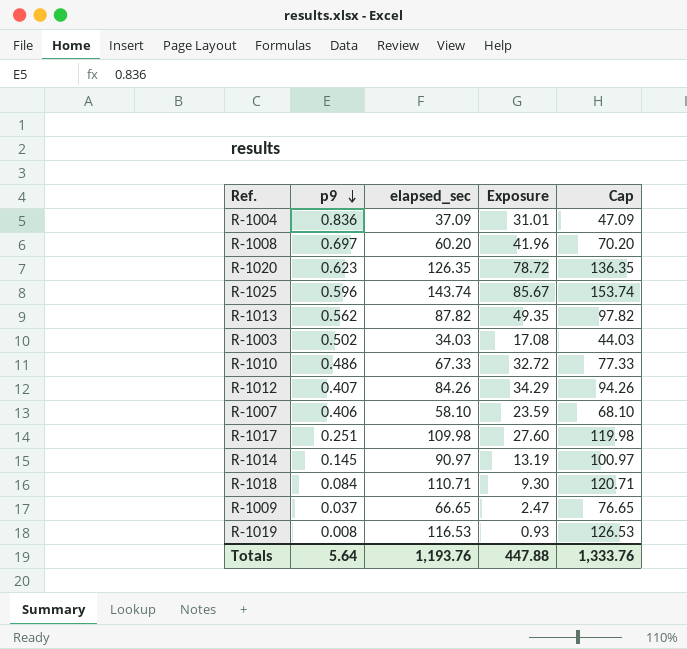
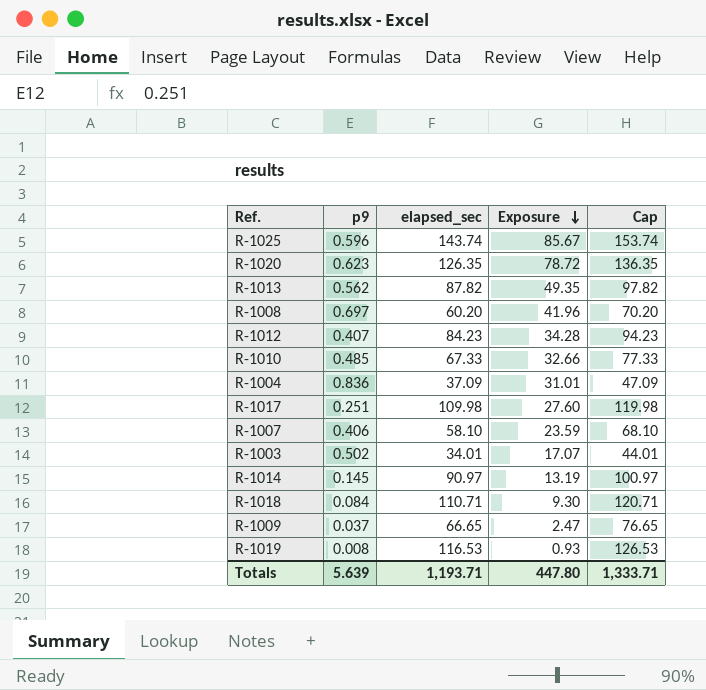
row order: p9 descending -> Exposure descending
R-1012 | elapsed_sec: 84.26 -> 84.23
R-1012 | Exposure: 34.29 -> 34.28
R-1012 | Cap: 94.26 -> 94.23
R-1010 | p9: 0.486 -> 0.485
R-1010 | Exposure: 32.72 -> 32.66
R-1003 | elapsed_sec: 34.03 -> 34.01
R-1003 | Exposure: 17.08 -> 17.07
R-1003 | Cap: 44.03 -> 44.01
Totals | p9: 5.64 -> 5.639
Totals | elapsed_sec: 1,193.76 -> 1,193.71
Totals | Exposure: 447.88 -> 447.80
Totals | Cap: 1,333.76 -> 1,333.71

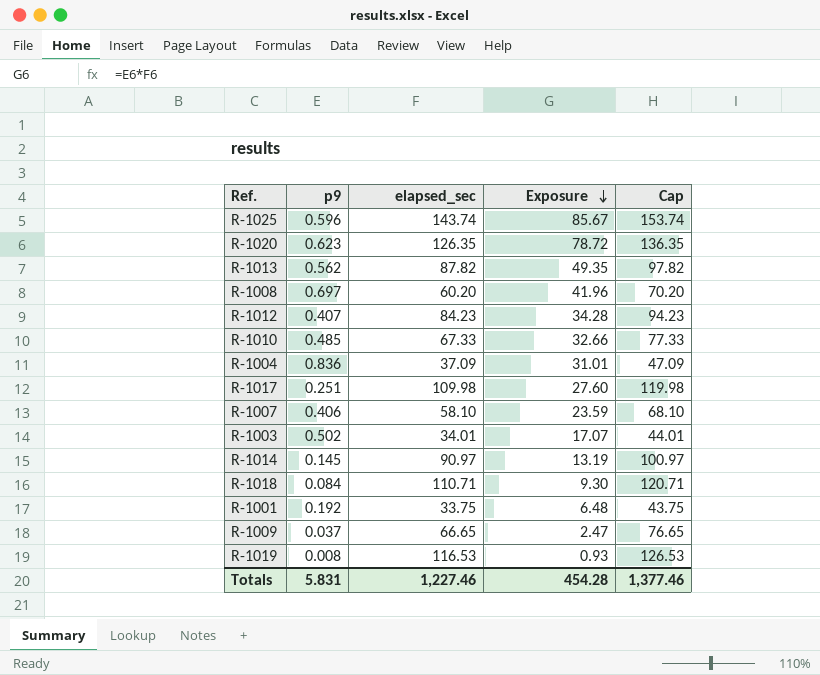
row R-1001: none -> 0.192 | 33.75 | 6.48 | 43.75
Totals | p9: 5.639 -> 5.831
Totals | elapsed_sec: 1,193.71 -> 1,227.46
Totals | Exposure: 447.80 -> 454.28
Totals | Cap: 1,333.71 -> 1,377.46

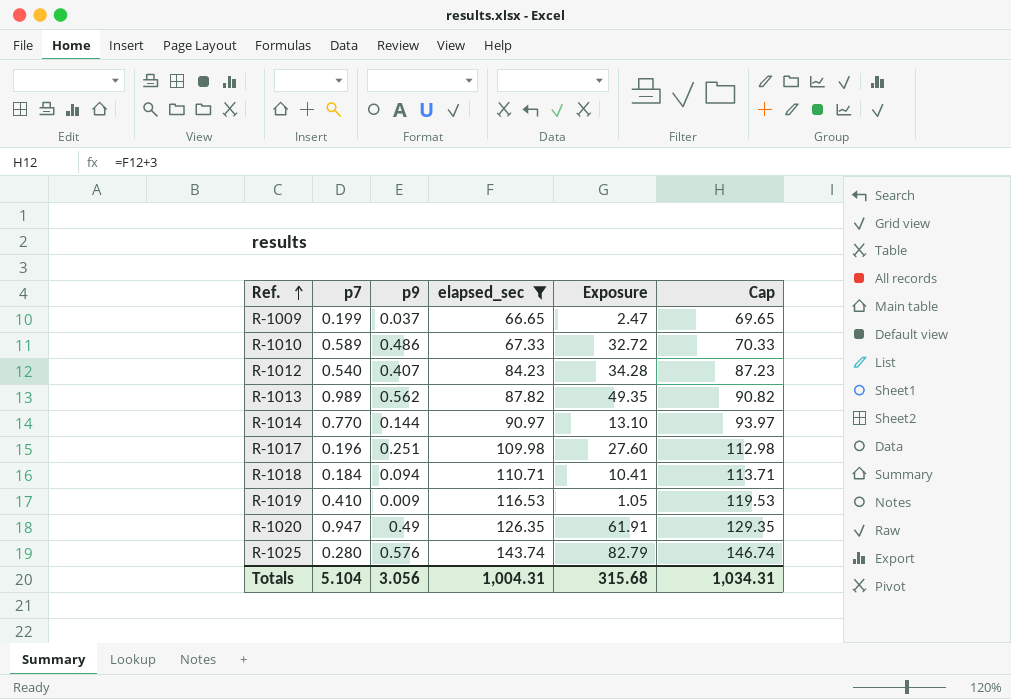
filter: none -> elapsed_sec >= 66.65
row order: Exposure descending -> Ref. ascending
column p7 | position: none -> 2
column Cap | formula: [elapsed_sec] + 10 -> [elapsed_sec] + 3
R-1010 | p9: 0.485 -> 0.486
R-1010 | Exposure: 32.66 -> 32.72
R-1014 | p9: 0.145 -> 0.144
R-1014 | Exposure: 13.19 -> 13.10
R-1018 | p9: 0.084 -> 0.094
R-1018 | Exposure: 9.30 -> 10.41
R-1019 | p9: 0.008 -> 0.009
R-1019 | Exposure: 0.93 -> 1.05
R-1020 | p9: 0.623 -> 0.49
R-1020 | Exposure: 78.72 -> 61.91
R-1025 | p9: 0.596 -> 0.576
R-1025 | Exposure: 85.67 -> 82.79
Totals | p9: 5.831 -> 3.056
Totals | elapsed_sec: 1,227.46 -> 1,004.31
Totals | Exposure: 454.28 -> 315.68
Totals | Cap: 1,377.46 -> 1,034.31

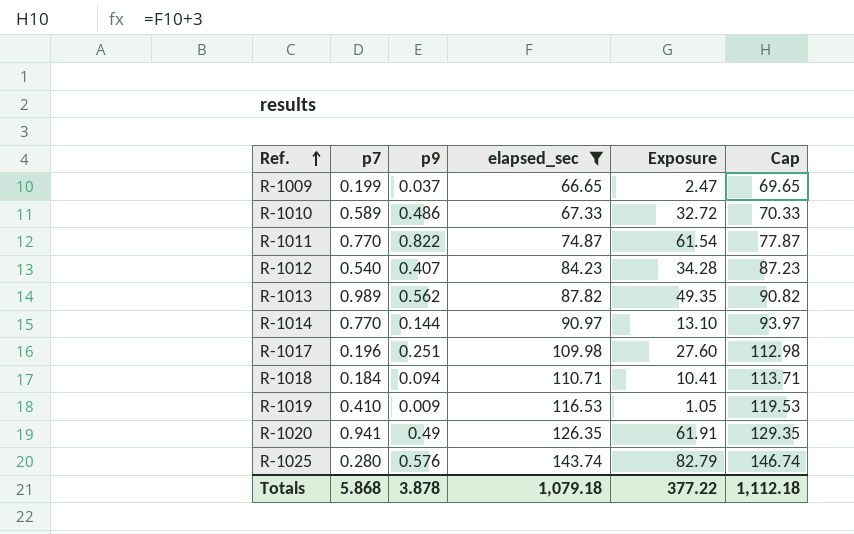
row R-1011: none -> 0.770 | 0.822 | 74.87 | 61.54 | 77.87
R-1020 | p7: 0.947 -> 0.941
Totals | p7: 5.104 -> 5.868
Totals | p9: 3.056 -> 3.878
Totals | elapsed_sec: 1,004.31 -> 1,079.18
Totals | Exposure: 315.68 -> 377.22
Totals | Cap: 1,034.31 -> 1,112.18

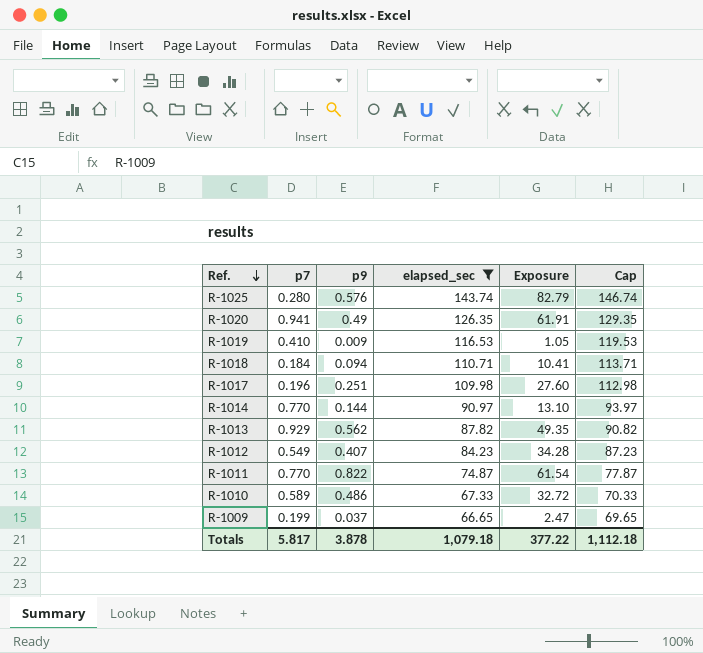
row order: Ref. ascending -> Ref. descending
R-1013 | p7: 0.989 -> 0.929
R-1012 | p7: 0.540 -> 0.549
Totals | p7: 5.868 -> 5.817

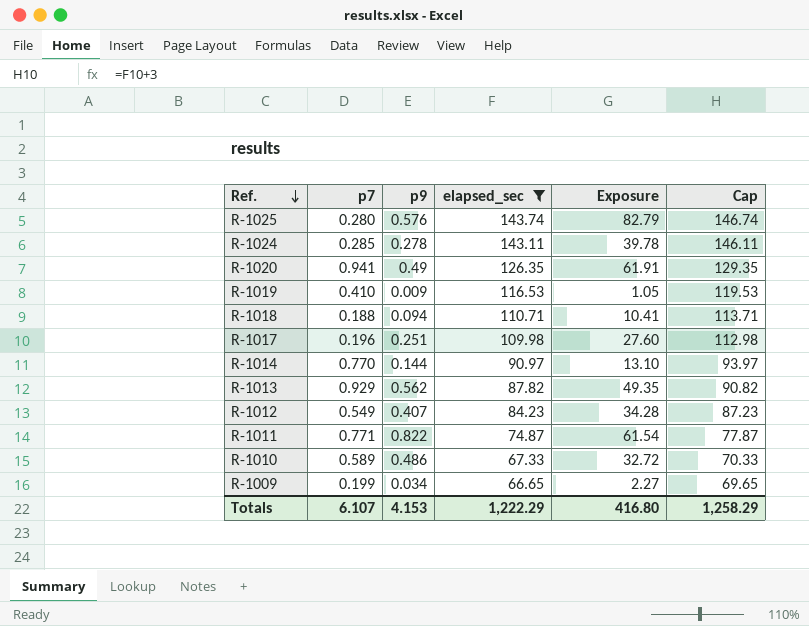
row R-1024: none -> 0.285 | 0.278 | 143.11 | 39.78 | 146.11
R-1018 | p7: 0.184 -> 0.188
R-1011 | p7: 0.770 -> 0.771
R-1009 | p9: 0.037 -> 0.034
R-1009 | Exposure: 2.47 -> 2.27
Totals | p7: 5.817 -> 6.107
Totals | p9: 3.878 -> 4.153
Totals | elapsed_sec: 1,079.18 -> 1,222.29
Totals | Exposure: 377.22 -> 416.80
Totals | Cap: 1,112.18 -> 1,258.29

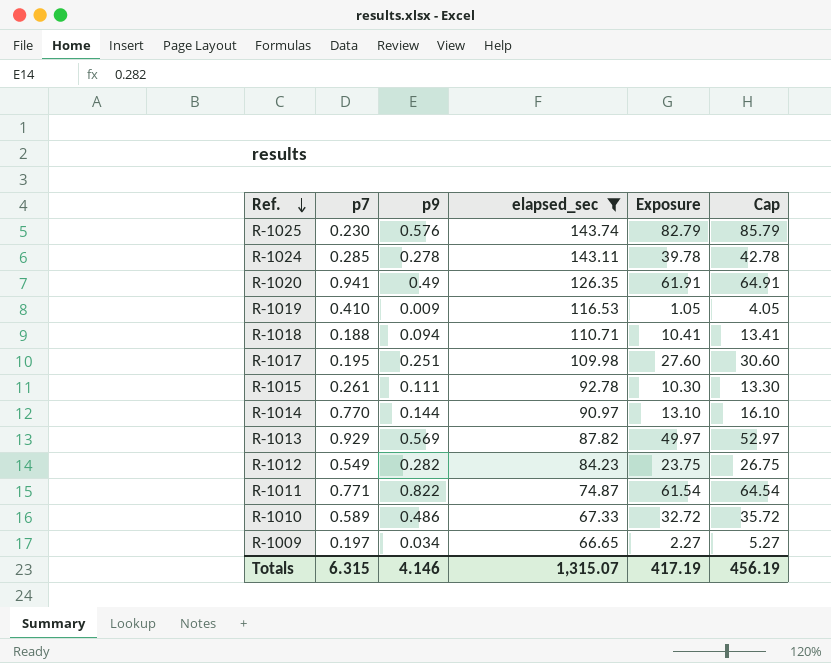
column Cap | formula: [elapsed_sec] + 3 -> [Exposure] + 3
R-1025 | p7: 0.280 -> 0.230
R-1017 | p7: 0.196 -> 0.195
row R-1015: none -> 0.261 | 0.111 | 92.78 | 10.30 | 13.30
R-1013 | p9: 0.562 -> 0.569
R-1013 | Exposure: 49.35 -> 49.97
R-1012 | p9: 0.407 -> 0.282
R-1012 | Exposure: 34.28 -> 23.75
R-1009 | p7: 0.199 -> 0.197
Totals | p7: 6.107 -> 6.315
Totals | p9: 4.153 -> 4.146
Totals | elapsed_sec: 1,222.29 -> 1,315.07
Totals | Exposure: 416.80 -> 417.19
Totals | Cap: 1,258.29 -> 456.19

